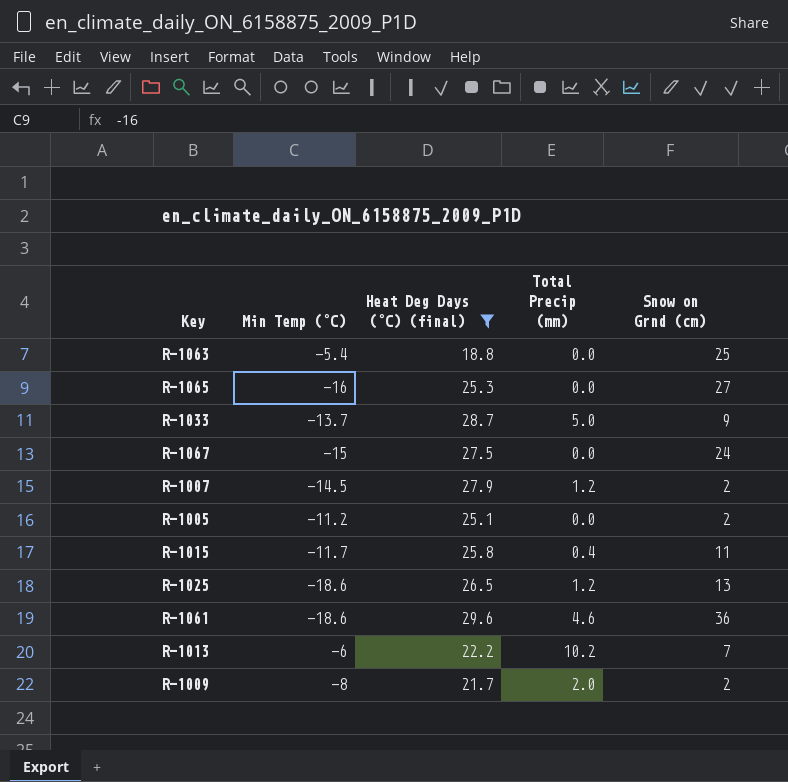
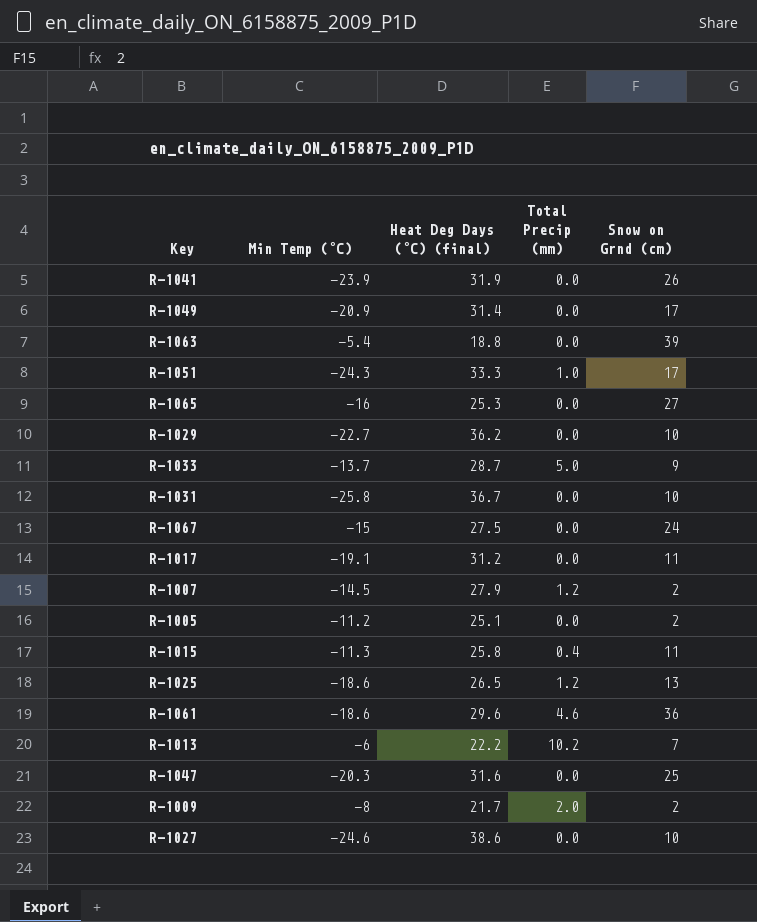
filter: Heat Deg Days (°C) (final) <= 29.6 -> none
R-1063 | Snow on Grnd (cm): 25 -> 39
R-1015 | Min Temp (°C): -11.7 -> -11.3

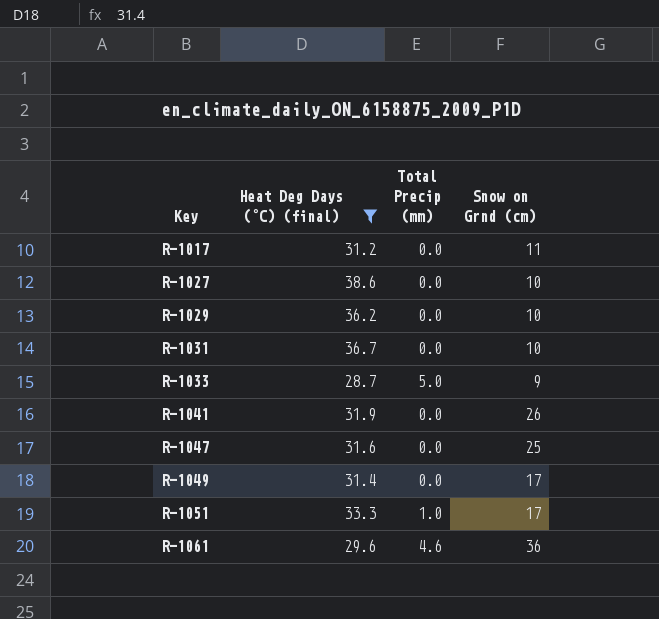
filter: none -> Heat Deg Days (°C) (final) >= 28.7
row order: none -> Key ascending
column Min Temp (°C) | position: 2 -> none

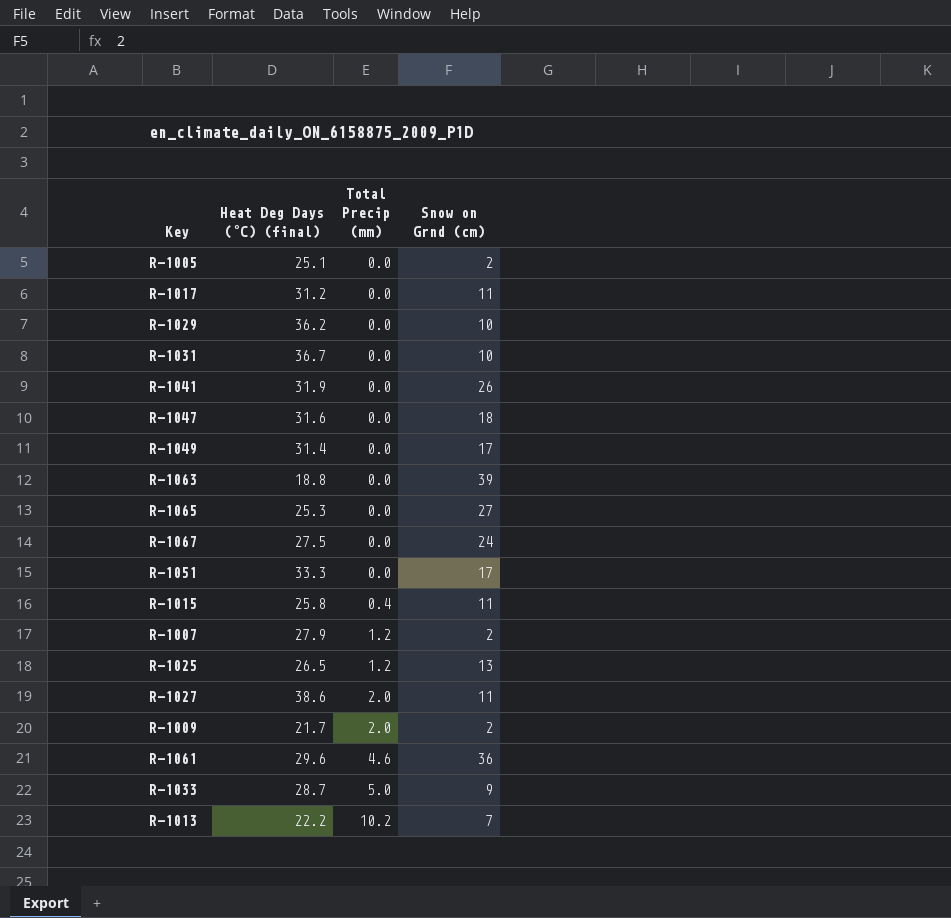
filter: Heat Deg Days (°C) (final) >= 28.7 -> none
row order: Key ascending -> Total Precip (mm) ascending
R-1047 | Snow on Grnd (cm): 25 -> 18
R-1051 | Total Precip (mm): 1.0 -> 0.0
R-1027 | Total Precip (mm): 0.0 -> 2.0
R-1027 | Snow on Grnd (cm): 10 -> 11

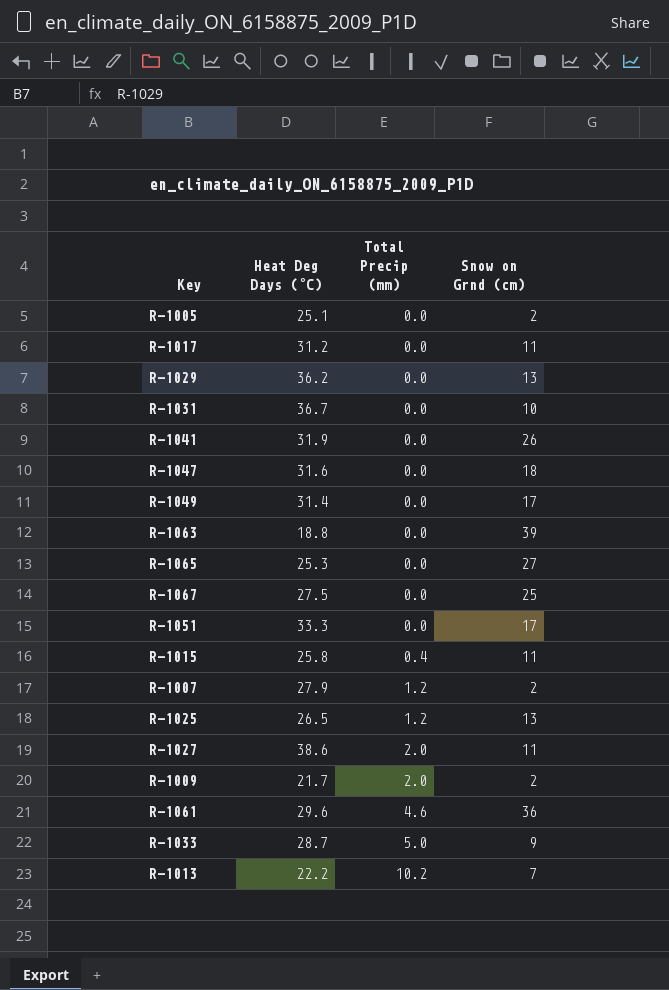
column name: Heat Deg Days (°C) (final) -> Heat Deg Days (°C)
R-1029 | Snow on Grnd (cm): 10 -> 13
R-1067 | Snow on Grnd (cm): 24 -> 25

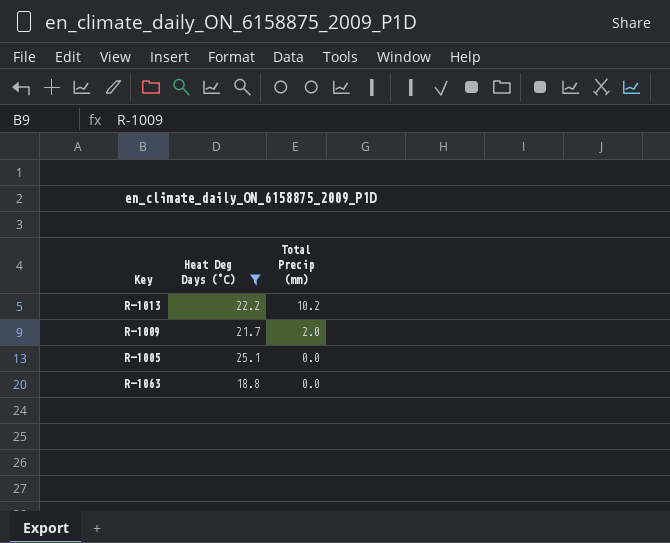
filter: none -> Heat Deg Days (°C) <= 25.1
row order: Total Precip (mm) ascending -> Total Precip (mm) descending
column Snow on Grnd (cm) | position: 4 -> none

